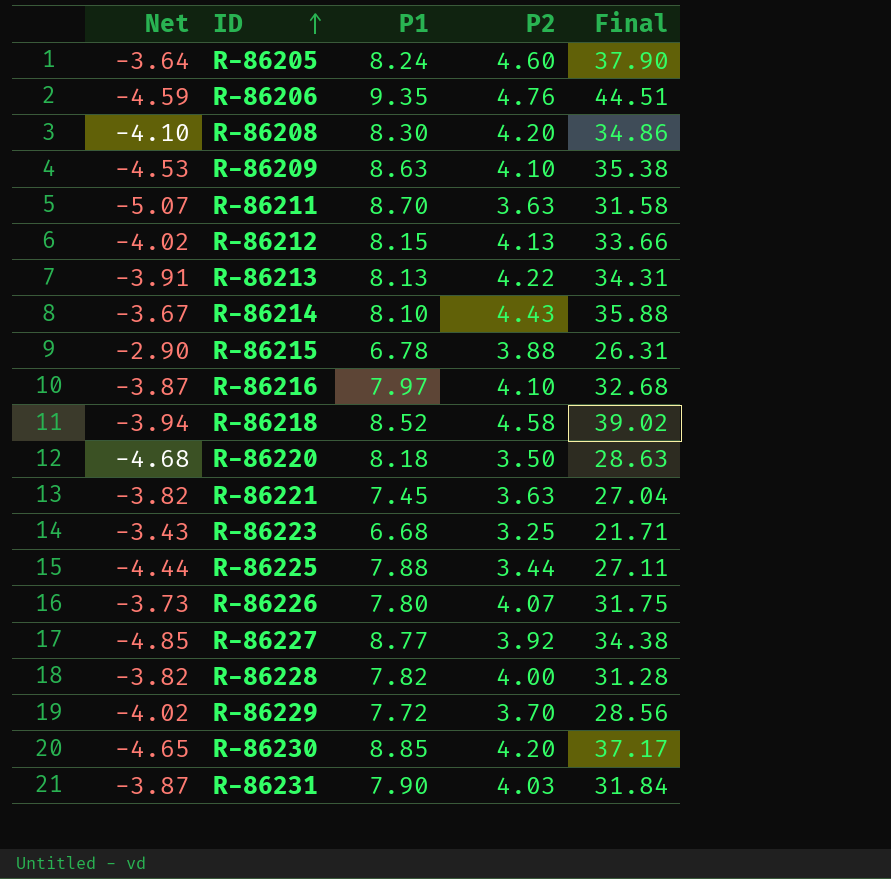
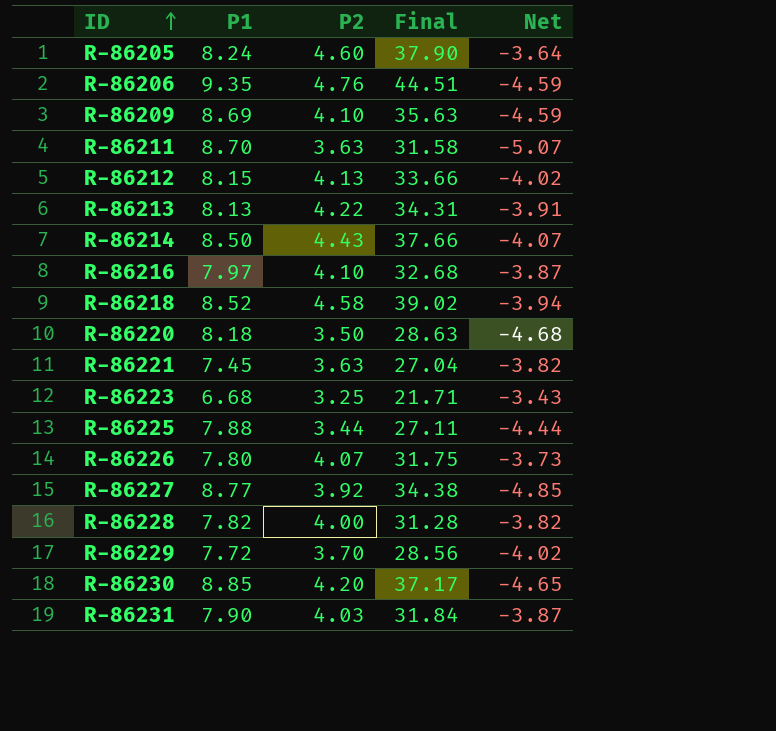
column Net | position: 1 -> 5
row R-86208: -4.10 | 8.30 | 4.20 | 34.86 -> none
row R-86215: -2.90 | 6.78 | 3.88 | 26.31 -> none
R-86209 | P1: 8.63 -> 8.69
R-86209 | Final: 35.38 -> 35.63
R-86209 | Net: -4.53 -> -4.59
R-86214 | P1: 8.10 -> 8.50
R-86214 | Final: 35.88 -> 37.66
R-86214 | Net: -3.67 -> -4.07

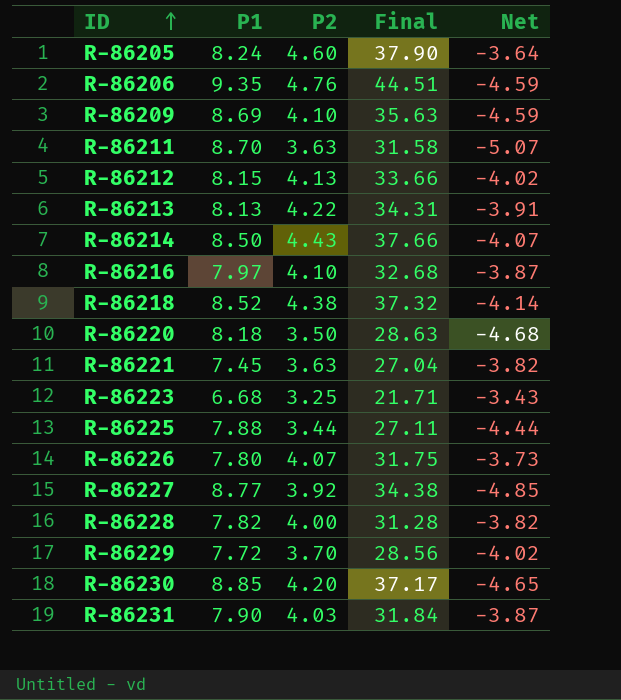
R-86218 | P2: 4.58 -> 4.38
R-86218 | Final: 39.02 -> 37.32
R-86218 | Net: -3.94 -> -4.14

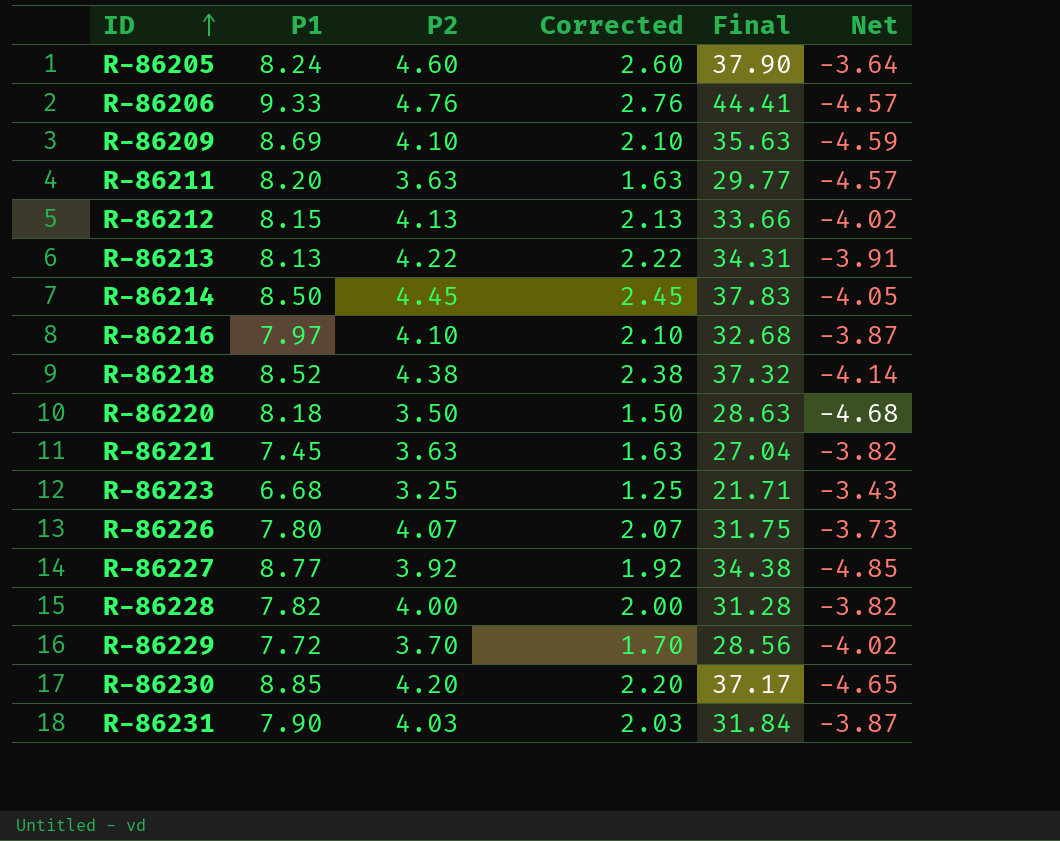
column Corrected | formula: none -> [P2] - 2
row R-86225: 7.88 | 3.44 | 27.11 | -4.44 -> none
R-86206 | P1: 9.35 -> 9.33
R-86206 | Final: 44.51 -> 44.41
R-86206 | Net: -4.59 -> -4.57
R-86211 | P1: 8.70 -> 8.20
R-86211 | Final: 31.58 -> 29.77
R-86211 | Net: -5.07 -> -4.57
R-86214 | P2: 4.43 -> 4.45
R-86214 | Final: 37.66 -> 37.83
R-86214 | Net: -4.07 -> -4.05

